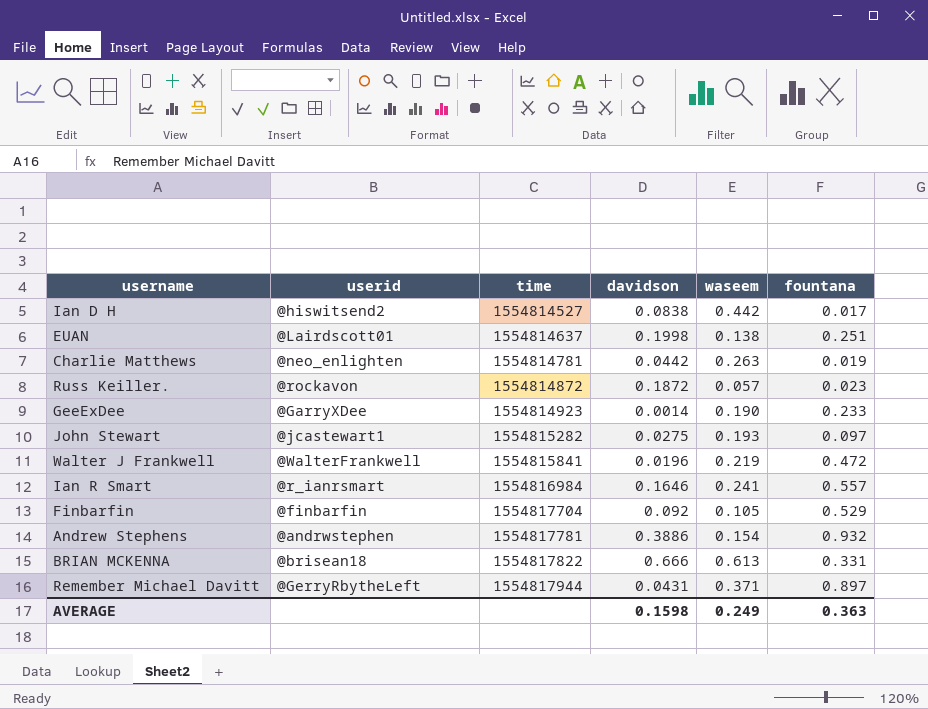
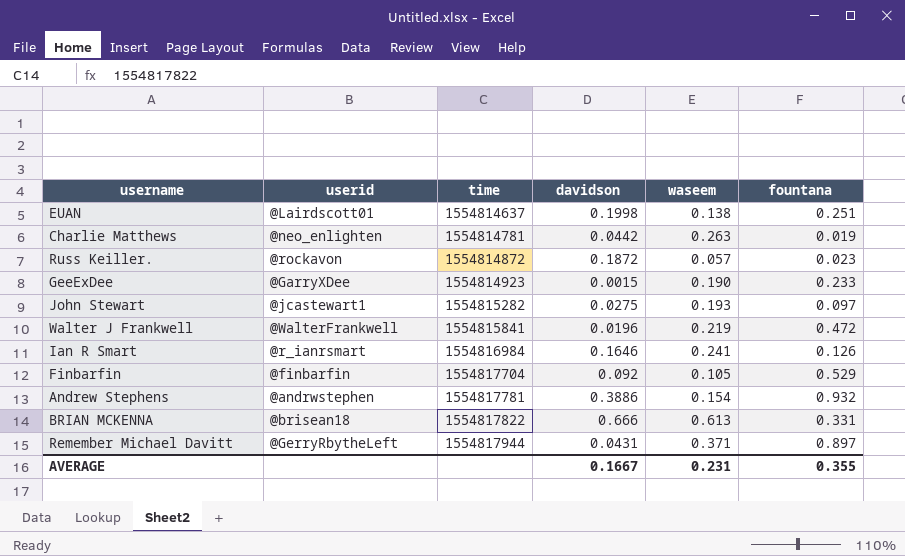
row Ian D H: @hiswitsend2 | 1554814527 | 0.0838 | 0.442 | 0.017 -> none
GeeExDee | davidson: 0.0014 -> 0.0015
Ian R Smart | fountana: 0.557 -> 0.126
AVERAGE | davidson: 0.1598 -> 0.1667
AVERAGE | waseem: 0.249 -> 0.231
AVERAGE | fountana: 0.363 -> 0.355

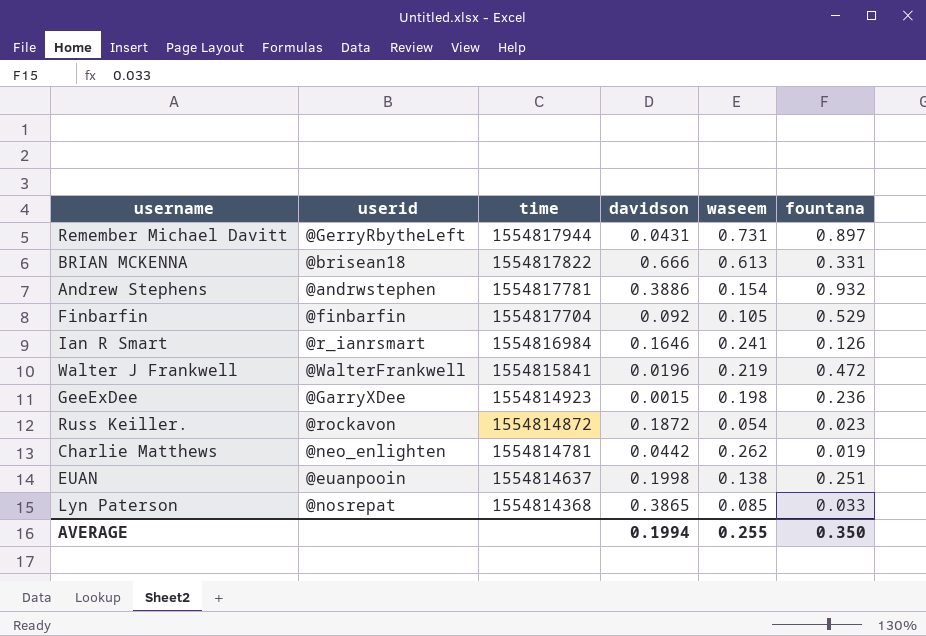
row order: time ascending -> time descending
row John Stewart: @jcastewart1 | 1554815282 | 0.0275 | 0.193 | 0.097 -> none
Remember Michael Davitt | waseem: 0.371 -> 0.731
GeeExDee | waseem: 0.190 -> 0.198
GeeExDee | fountana: 0.233 -> 0.236
Russ Keiller. | waseem: 0.057 -> 0.054
Charlie Matthews | waseem: 0.263 -> 0.262
EUAN | userid: @Lairdscott01 -> @euanpooin
row Lyn Paterson: none -> @nosrepat | 1554814368 | 0.3865 | 0.085 | 0.033
AVERAGE | davidson: 0.1667 -> 0.1994
AVERAGE | waseem: 0.231 -> 0.255
AVERAGE | fountana: 0.355 -> 0.350

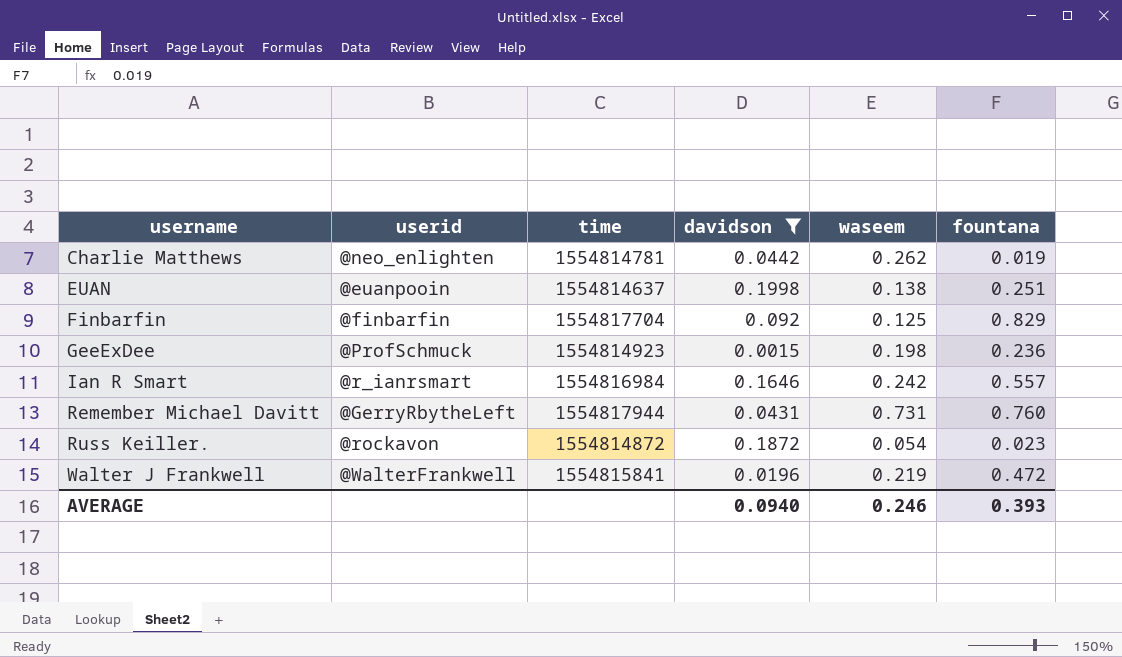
filter: none -> davidson <= 0.1998
row order: time descending -> username ascending
Finbarfin | waseem: 0.105 -> 0.125
Finbarfin | fountana: 0.529 -> 0.829
GeeExDee | userid: @GarryXDee -> @ProfSchmuck
Ian R Smart | waseem: 0.241 -> 0.242
Ian R Smart | fountana: 0.126 -> 0.557
Remember Michael Davitt | fountana: 0.897 -> 0.760
AVERAGE | davidson: 0.1994 -> 0.0940
AVERAGE | waseem: 0.255 -> 0.246
AVERAGE | fountana: 0.350 -> 0.393

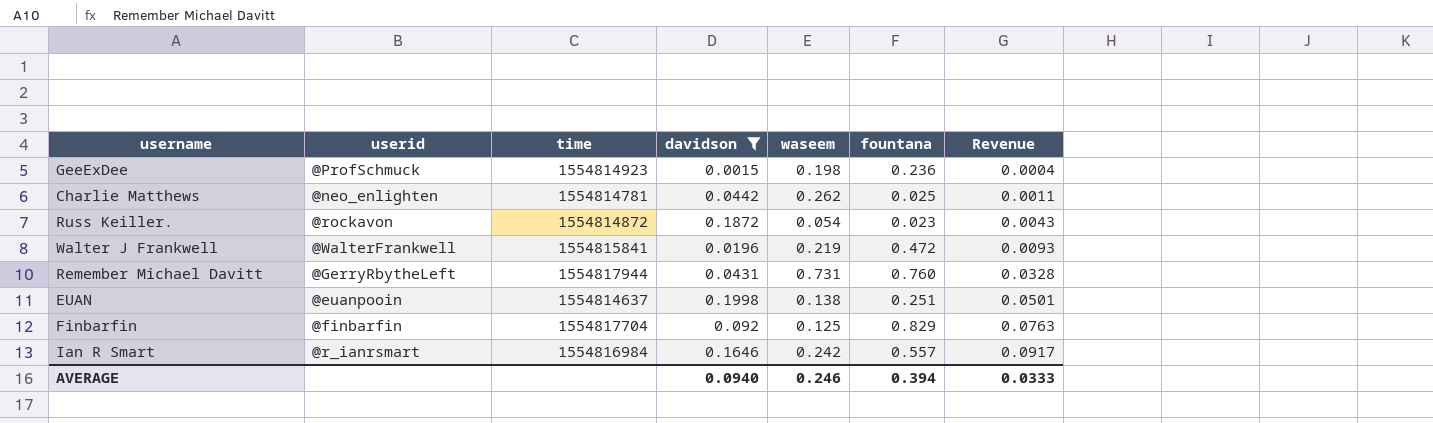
row order: username ascending -> Revenue ascending
column Revenue | formula: none -> [davidson] * [fountana]
Charlie Matthews | fountana: 0.019 -> 0.025
AVERAGE | fountana: 0.393 -> 0.394

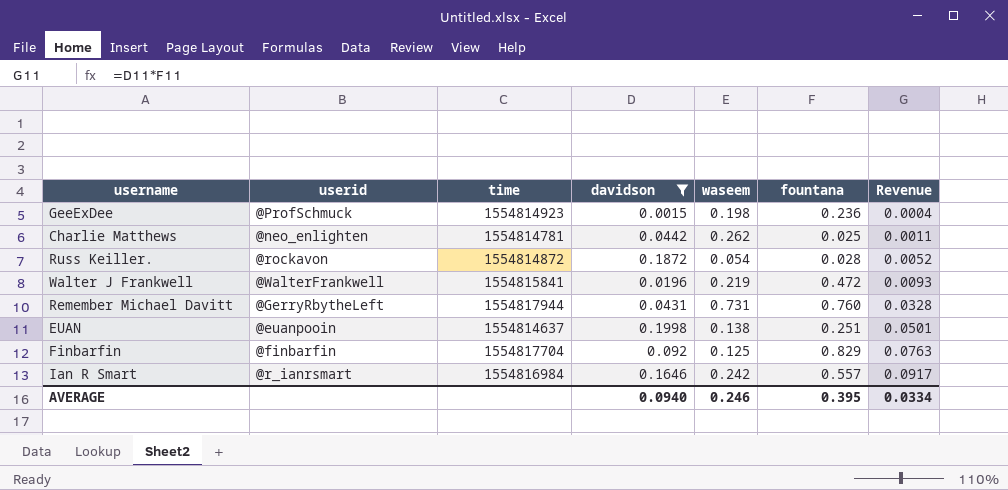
Russ Keiller. | fountana: 0.023 -> 0.028
Russ Keiller. | Revenue: 0.0043 -> 0.0052
AVERAGE | fountana: 0.394 -> 0.395
AVERAGE | Revenue: 0.0333 -> 0.0334

